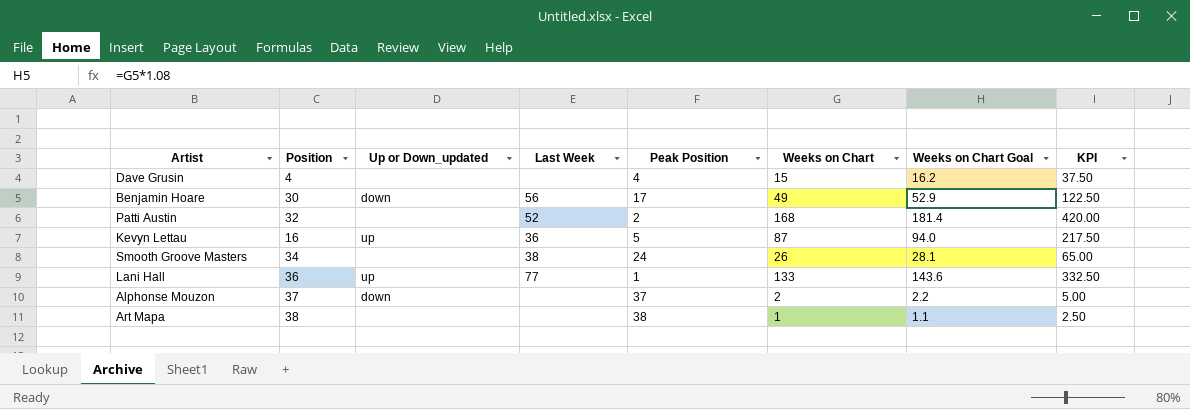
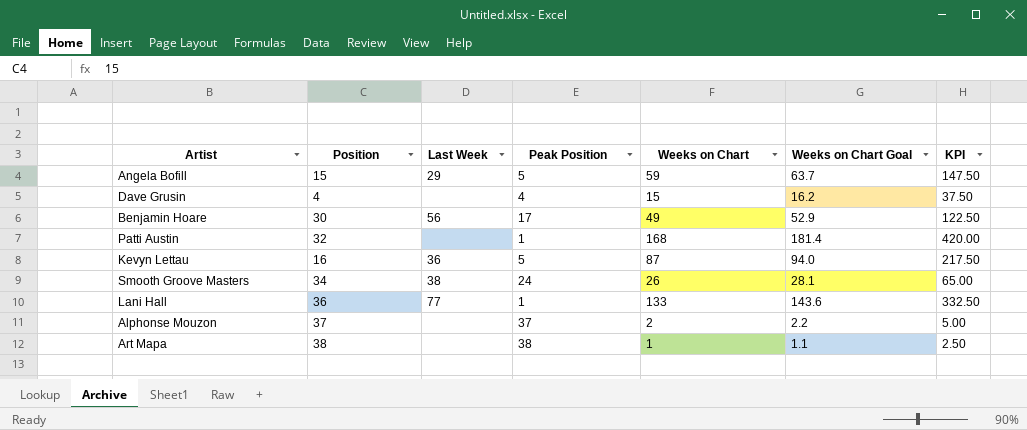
column Up or Down_updated | position: 3 -> none
row Angela Bofill: none -> 15 | 29 | 5 | 59 | 63.7 | 147.50
Patti Austin | Last Week: 52 -> none
Patti Austin | Peak Position: 2 -> 1

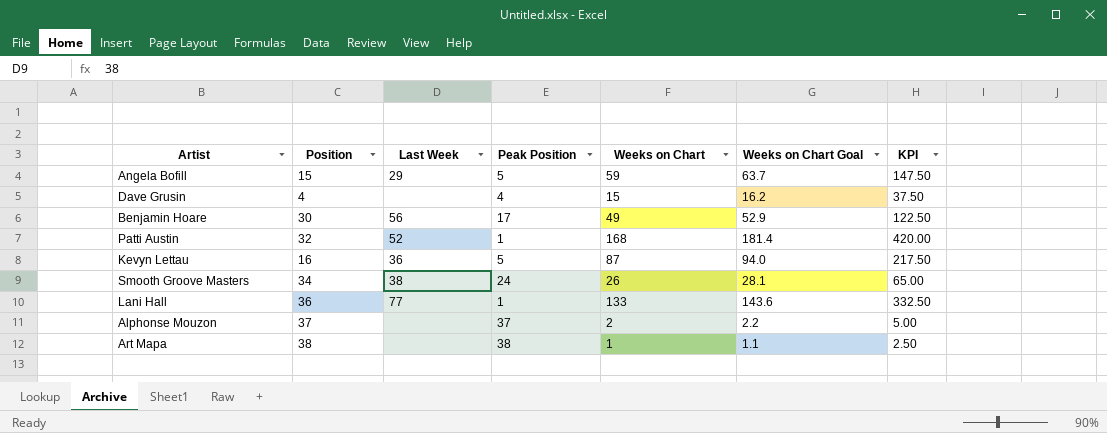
Patti Austin | Last Week: none -> 52

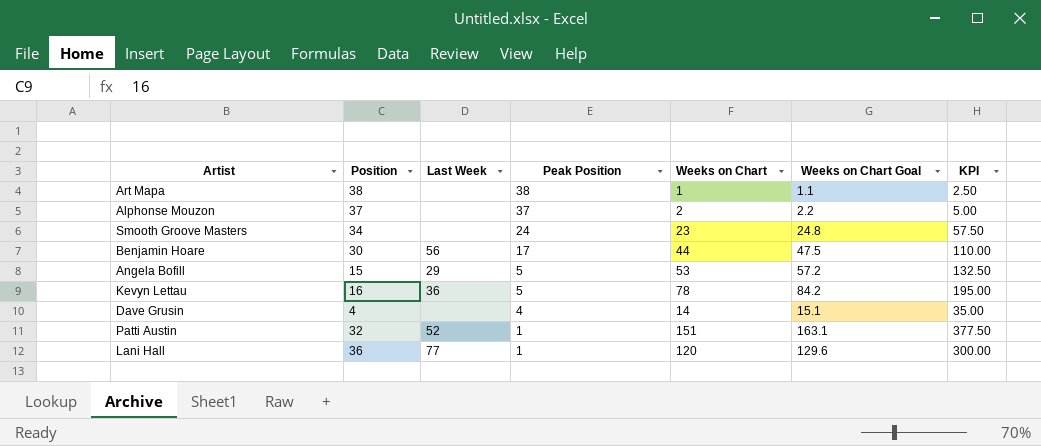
row order: none -> Peak Position descending
Smooth Groove Masters | Last Week: 38 -> none
Smooth Groove Masters | Weeks on Chart: 26 -> 23
Smooth Groove Masters | Weeks on Chart Goal: 28.1 -> 24.8
Smooth Groove Masters | KPI: 65.00 -> 57.50
Benjamin Hoare | Weeks on Chart: 49 -> 44
Benjamin Hoare | Weeks on Chart Goal: 52.9 -> 47.5
Benjamin Hoare | KPI: 122.50 -> 110.00
Angela Bofill | Weeks on Chart: 59 -> 53
Angela Bofill | Weeks on Chart Goal: 63.7 -> 57.2
Angela Bofill | KPI: 147.50 -> 132.50
Kevyn Lettau | Weeks on Chart: 87 -> 78
Kevyn Lettau | Weeks on Chart Goal: 94.0 -> 84.2
Kevyn Lettau | KPI: 217.50 -> 195.00
Dave Grusin | Weeks on Chart: 15 -> 14
Dave Grusin | Weeks on Chart Goal: 16.2 -> 15.1
Dave Grusin | KPI: 37.50 -> 35.00
Patti Austin | Weeks on Chart: 168 -> 151
Patti Austin | Weeks on Chart Goal: 181.4 -> 163.1
Patti Austin | KPI: 420.00 -> 377.50
Lani Hall | Weeks on Chart: 133 -> 120
Lani Hall | Weeks on Chart Goal: 143.6 -> 129.6
Lani Hall | KPI: 332.50 -> 300.00

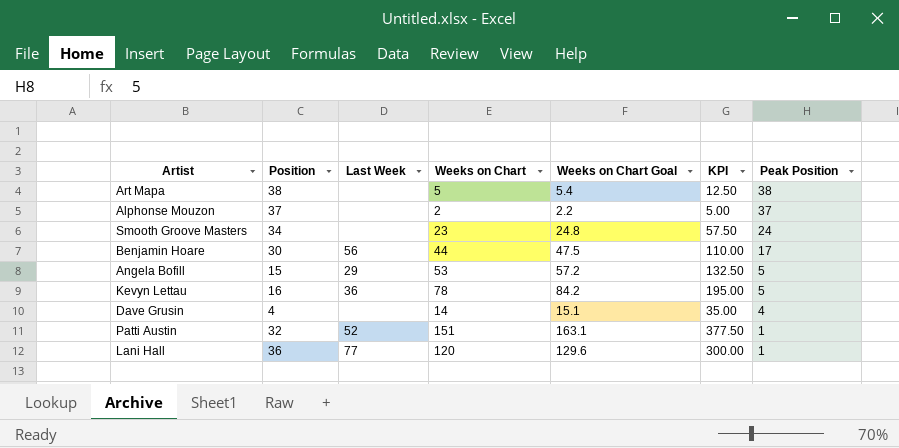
column Peak Position | position: 4 -> 7
Art Mapa | Weeks on Chart: 1 -> 5
Art Mapa | Weeks on Chart Goal: 1.1 -> 5.4
Art Mapa | KPI: 2.50 -> 12.50

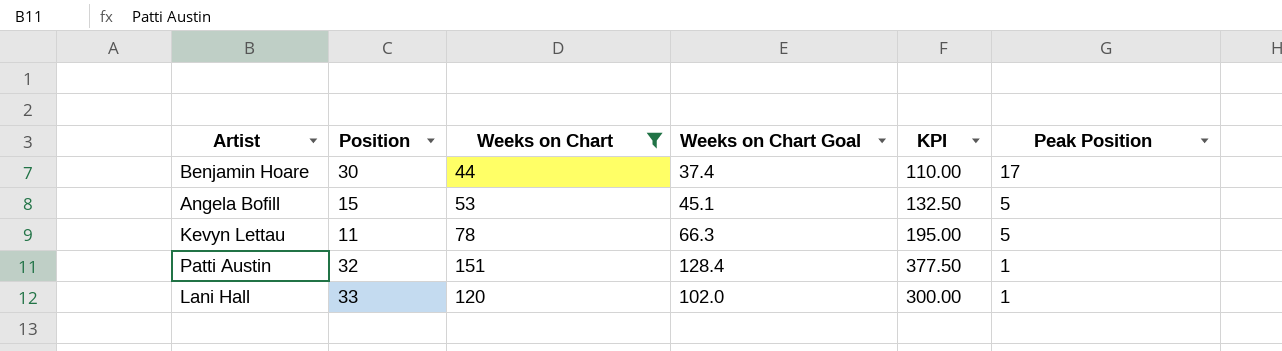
filter: none -> Weeks on Chart >= 44
column Last Week | position: 3 -> none
column Weeks on Chart Goal | formula: [Weeks on Chart] * 1.08 -> [Weeks on Chart] * 0.85
Kevyn Lettau | Position: 16 -> 11
Lani Hall | Position: 36 -> 33

